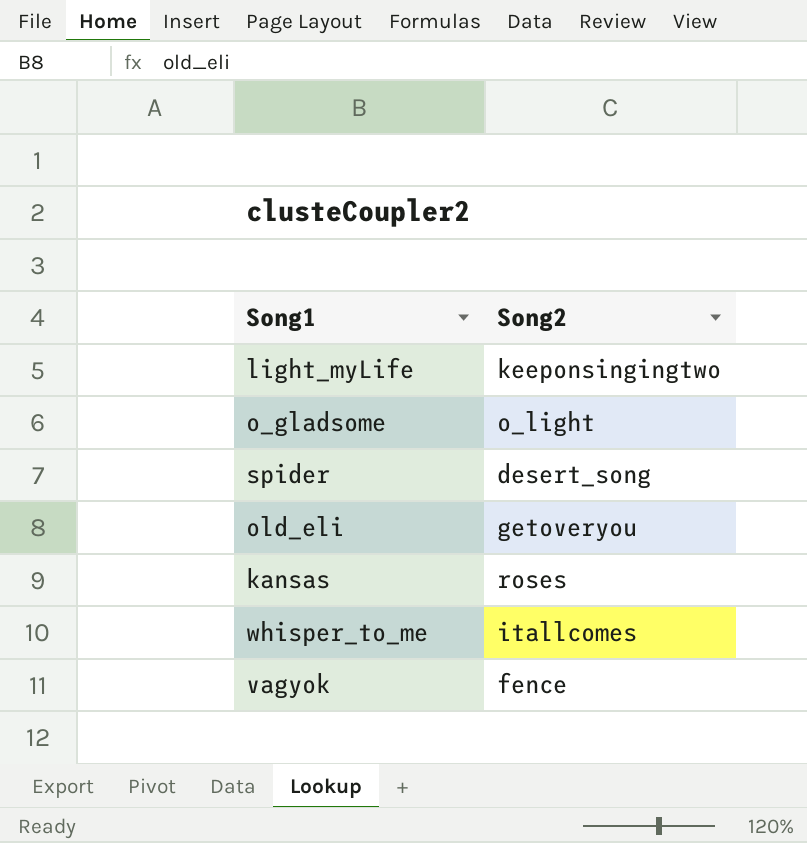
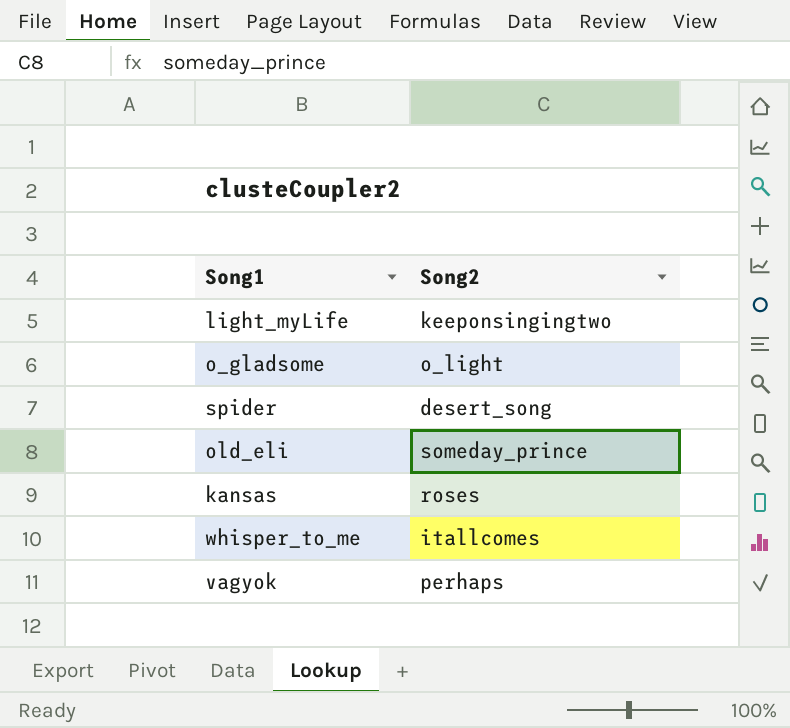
old_eli | Song2: getoveryou -> someday_prince
vagyok | Song2: fence -> perhaps

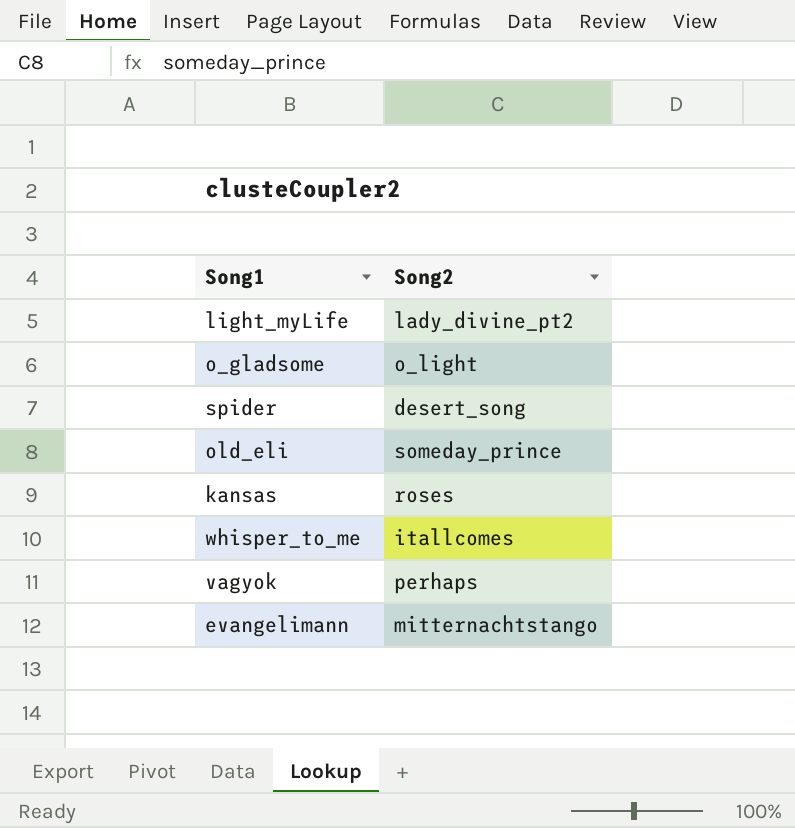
light_myLife | Song2: keeponsingingtwo -> lady_divine_pt2
row evangelimann: none -> mitternachtstango

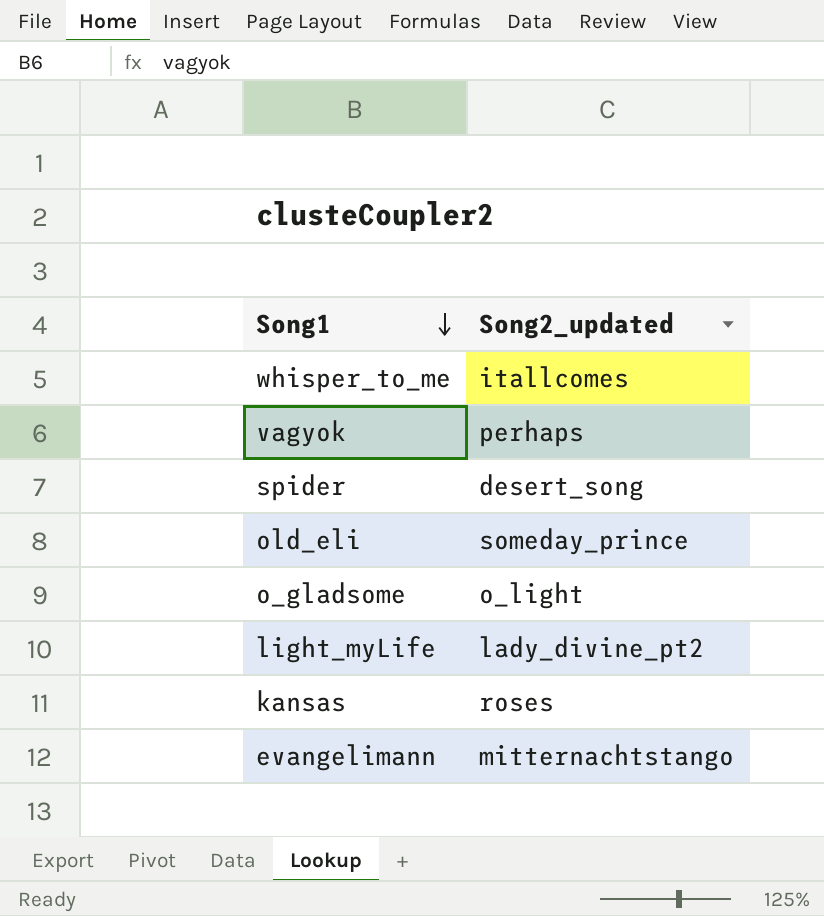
row order: none -> Song1 descending
column name: Song2 -> Song2_updated

